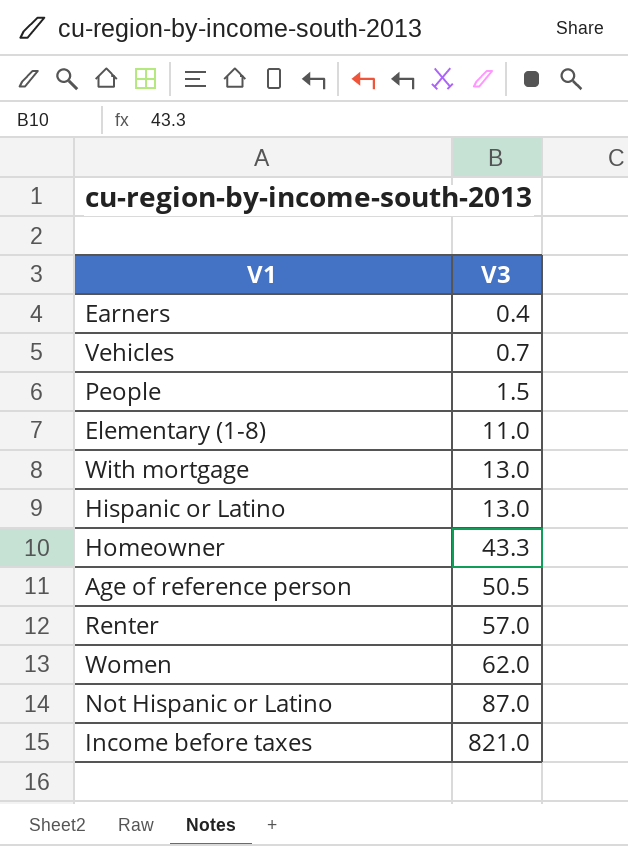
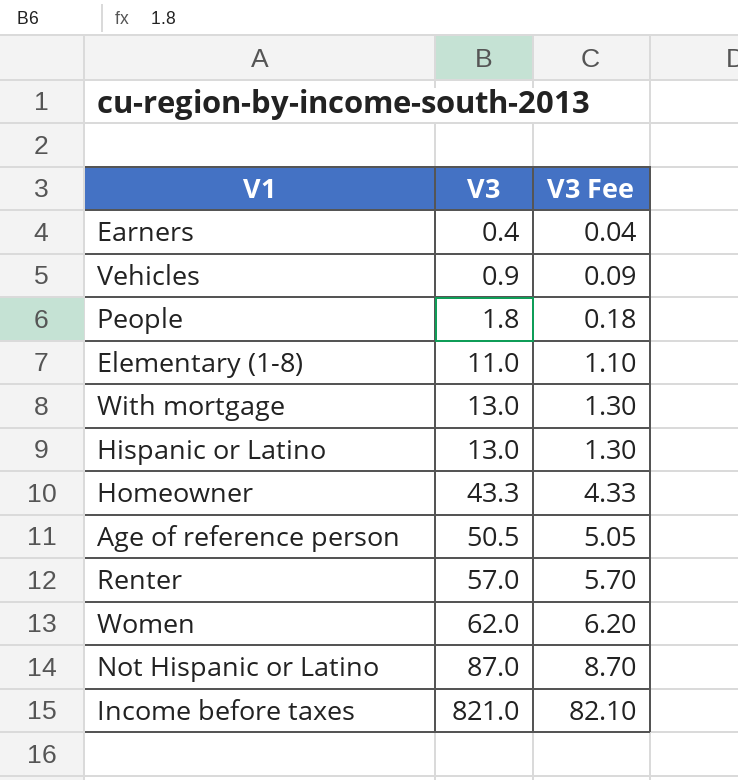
column V3 Fee | formula: none -> [V3] * 0.1
Vehicles | V3: 0.7 -> 0.9
People | V3: 1.5 -> 1.8

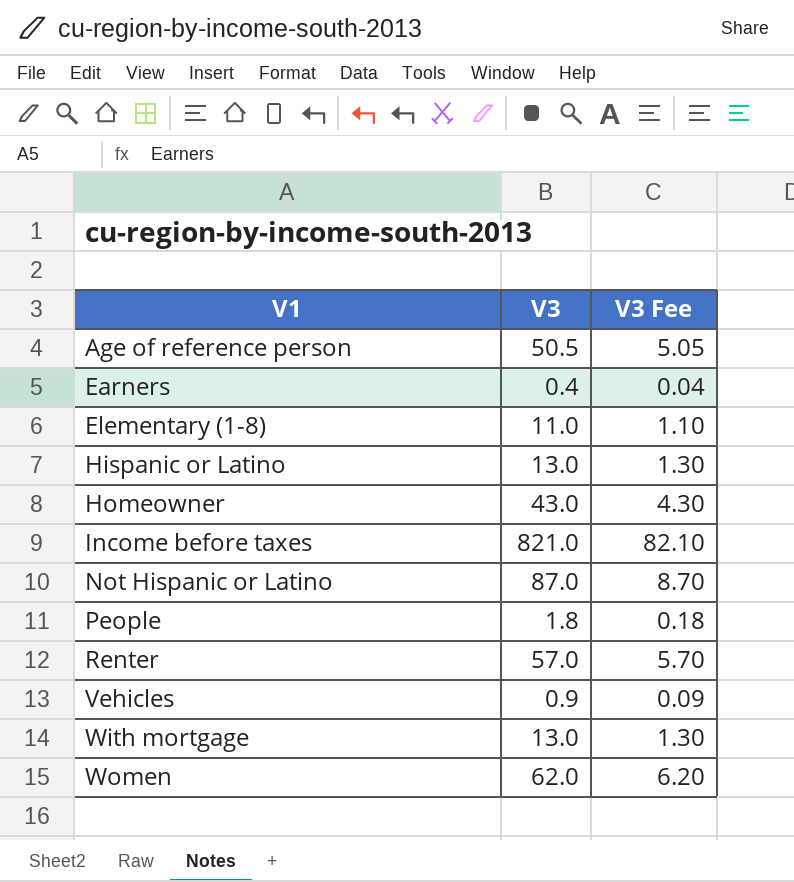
row order: V3 ascending -> V1 ascending
Homeowner | V3: 43.3 -> 43.0
Homeowner | V3 Fee: 4.33 -> 4.30

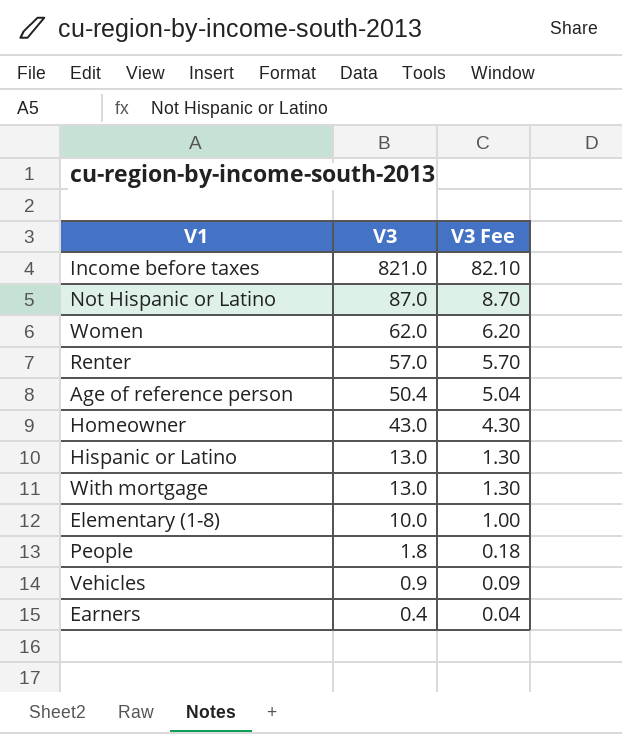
row order: V1 ascending -> V3 descending
Age of reference person | V3: 50.5 -> 50.4
Age of reference person | V3 Fee: 5.05 -> 5.04
Elementary (1-8) | V3: 11.0 -> 10.0
Elementary (1-8) | V3 Fee: 1.10 -> 1.00

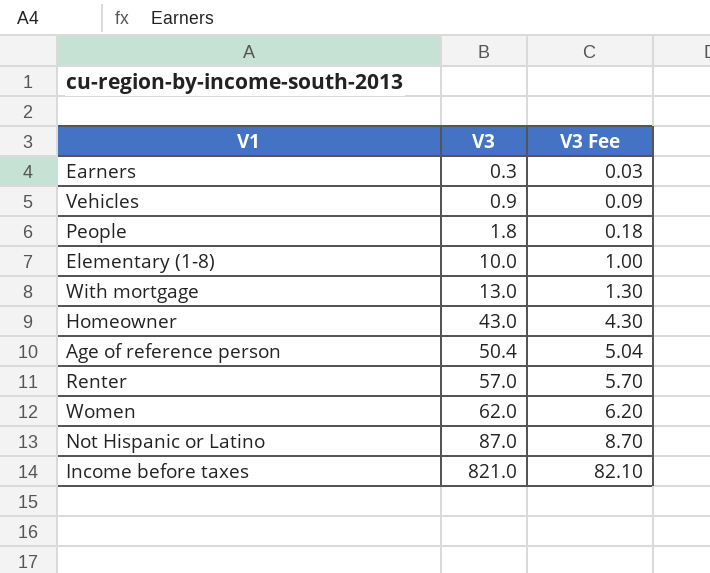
row order: V3 descending -> V3 ascending
row Hispanic or Latino: 13.0 | 1.30 -> none
Earners | V3: 0.4 -> 0.3
Earners | V3 Fee: 0.04 -> 0.03

